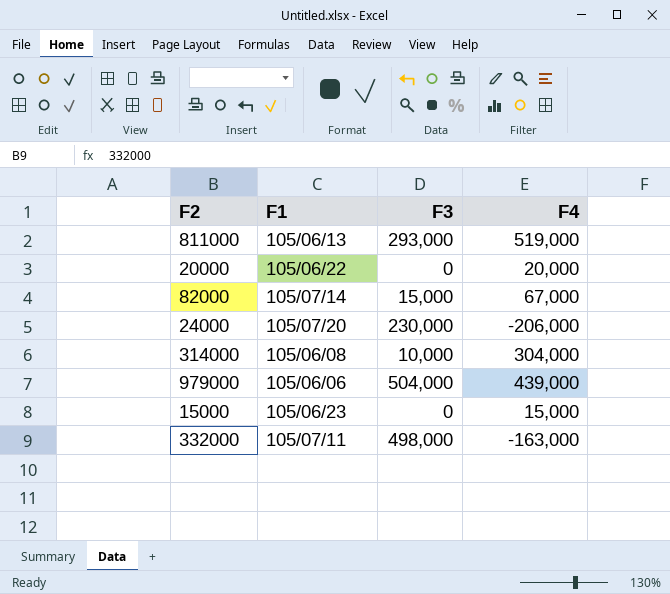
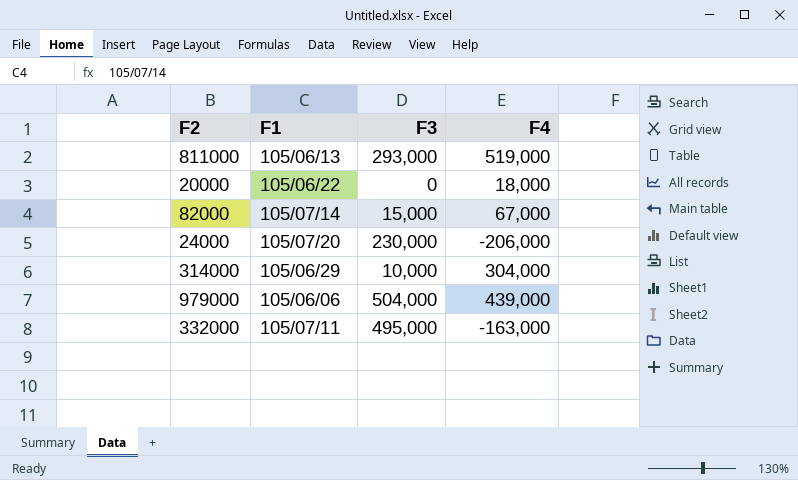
row 15000: 105/06/23 | 0 | 15,000 -> none
20000 | F4: 20,000 -> 18,000
314000 | F1: 105/06/08 -> 105/06/29
332000 | F3: 498,000 -> 495,000

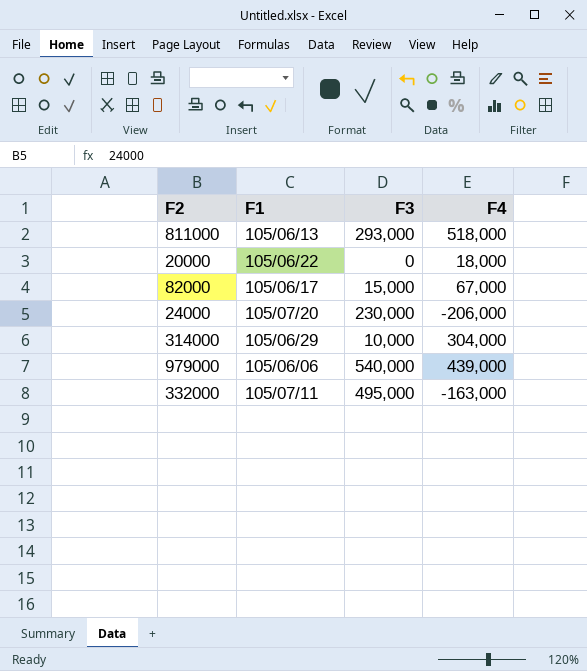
811000 | F4: 519,000 -> 518,000
82000 | F1: 105/07/14 -> 105/06/17
979000 | F3: 504,000 -> 540,000

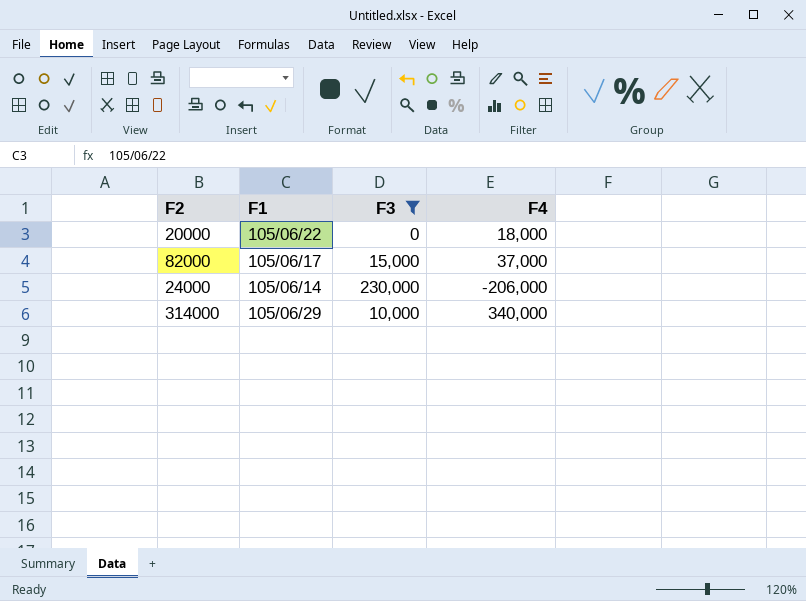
filter: none -> F3 <= 230,000
82000 | F4: 67,000 -> 37,000
24000 | F1: 105/07/20 -> 105/06/14
314000 | F4: 304,000 -> 340,000

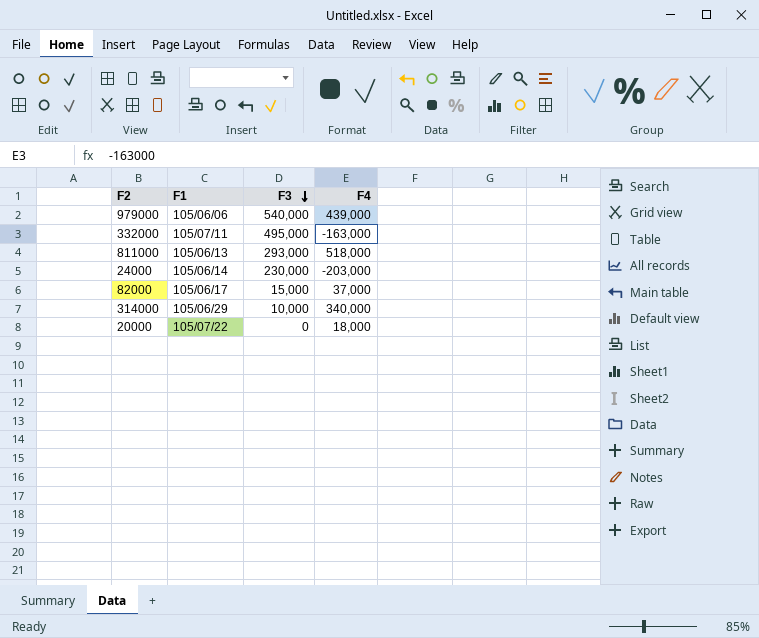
filter: F3 <= 230,000 -> none
row order: none -> F3 descending
24000 | F4: -206,000 -> -203,000
20000 | F1: 105/06/22 -> 105/07/22

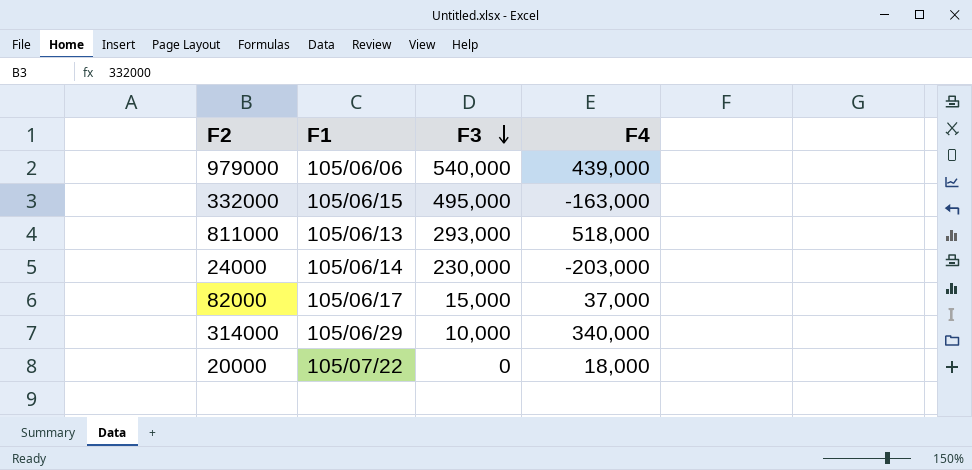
332000 | F1: 105/07/11 -> 105/06/15

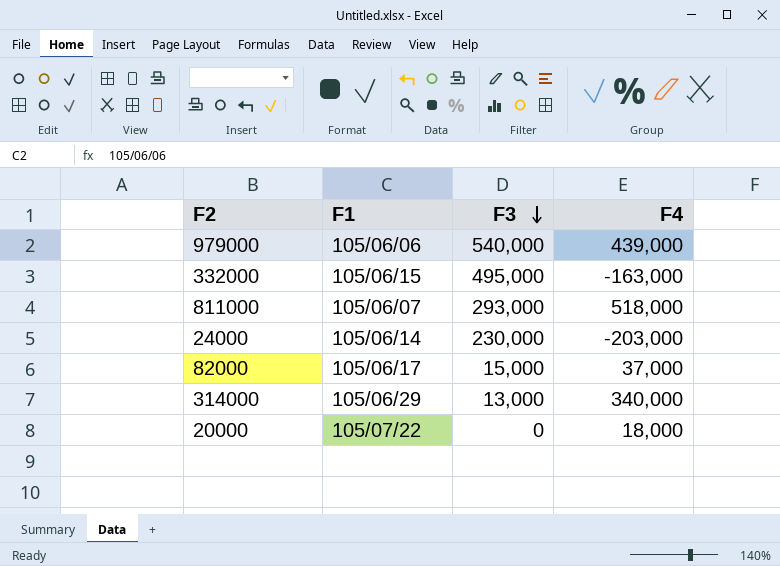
811000 | F1: 105/06/13 -> 105/06/07
314000 | F3: 10,000 -> 13,000

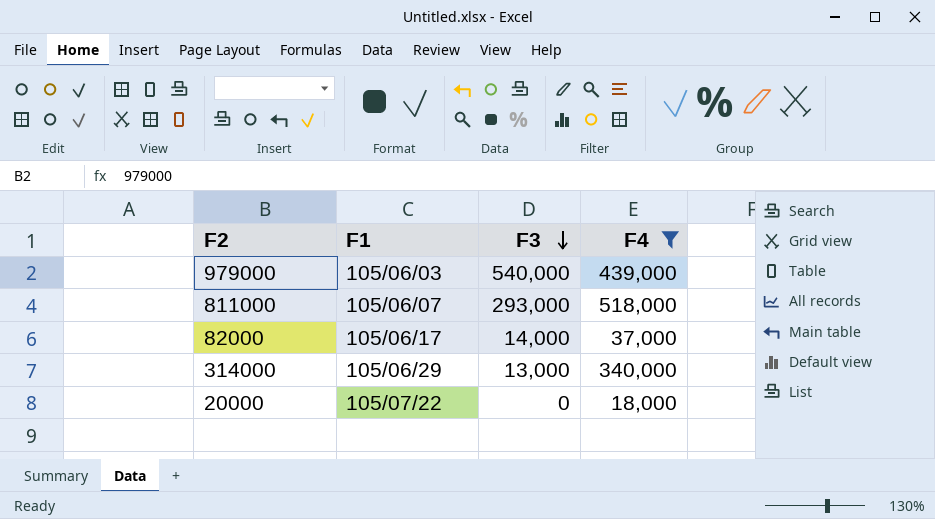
filter: none -> F4 >= 18,000
979000 | F1: 105/06/06 -> 105/06/03
82000 | F3: 15,000 -> 14,000

